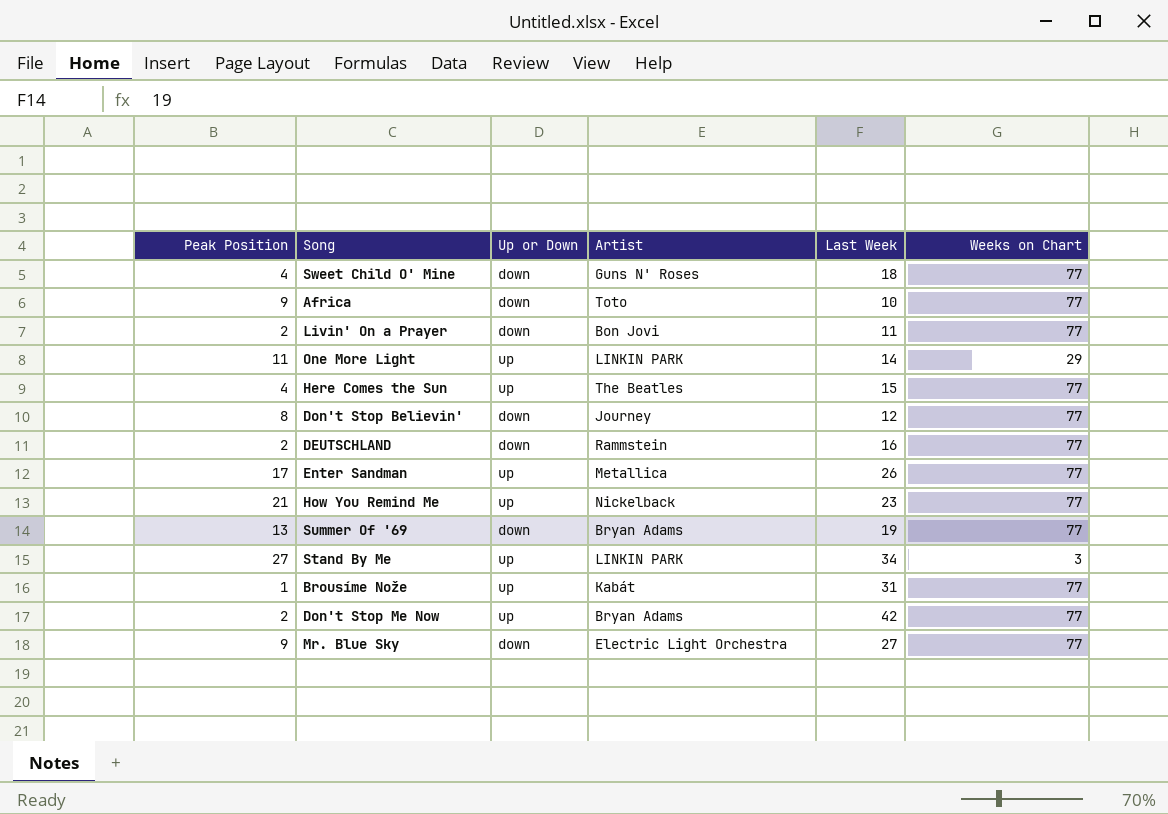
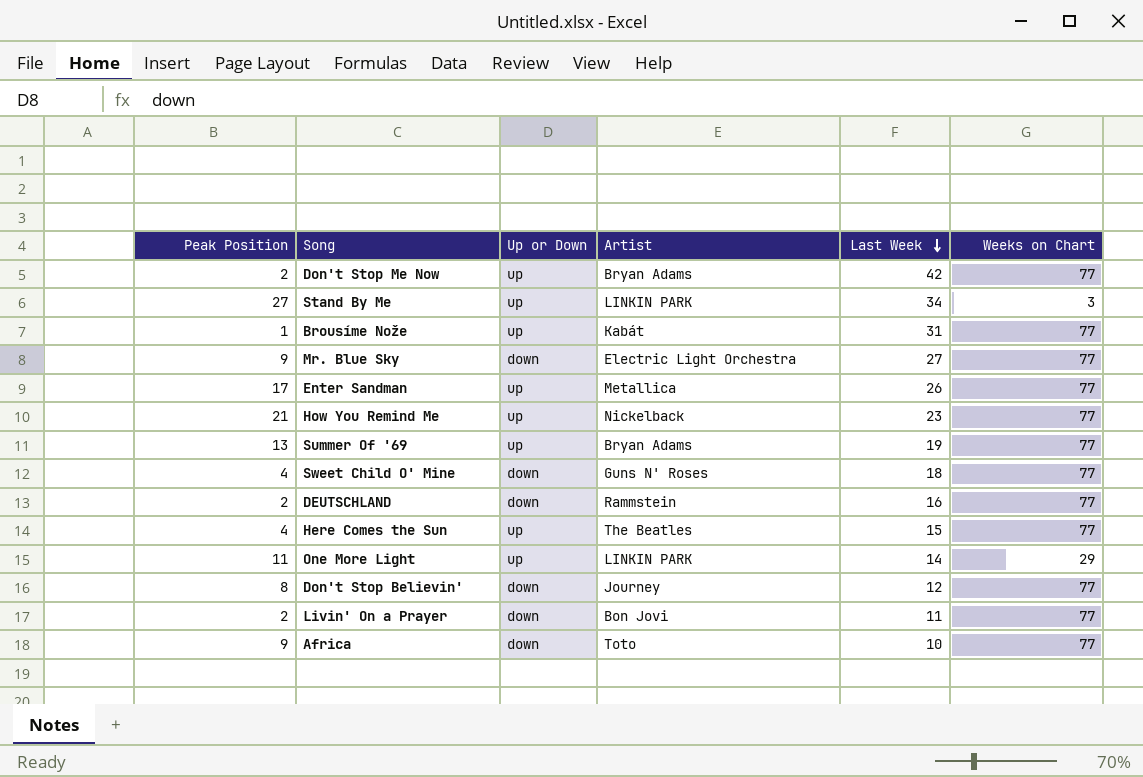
row order: none -> Last Week descending
Summer Of '69 | Up or Down: down -> up

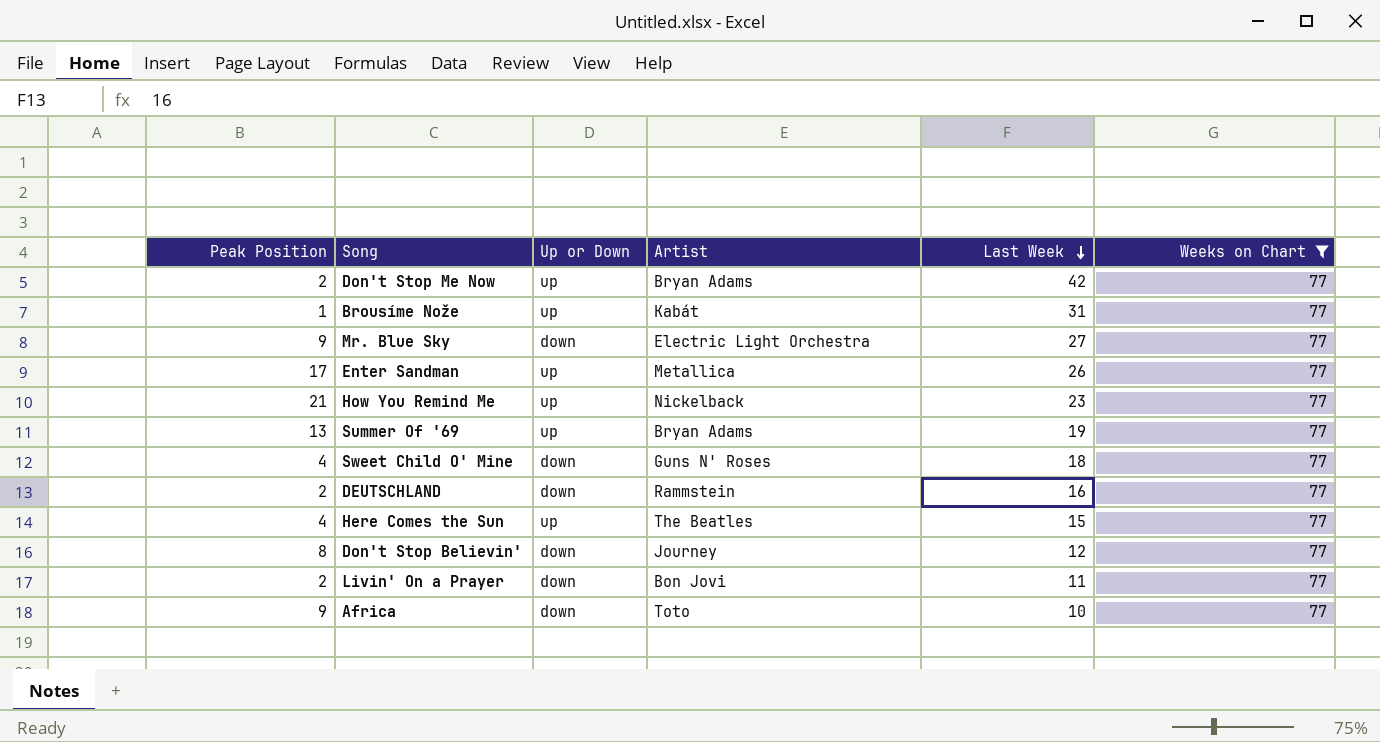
filter: none -> Weeks on Chart = 77

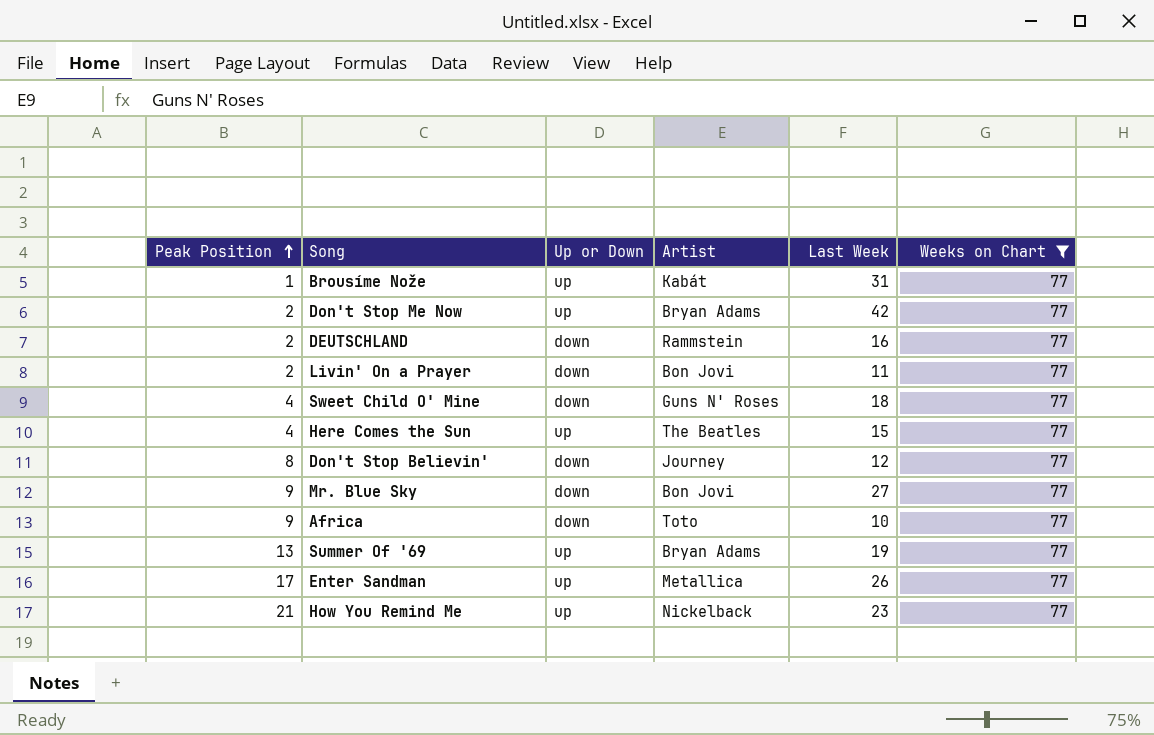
row order: Last Week descending -> Peak Position ascending
Mr. Blue Sky | Artist: Electric Light Orchestra -> Bon Jovi

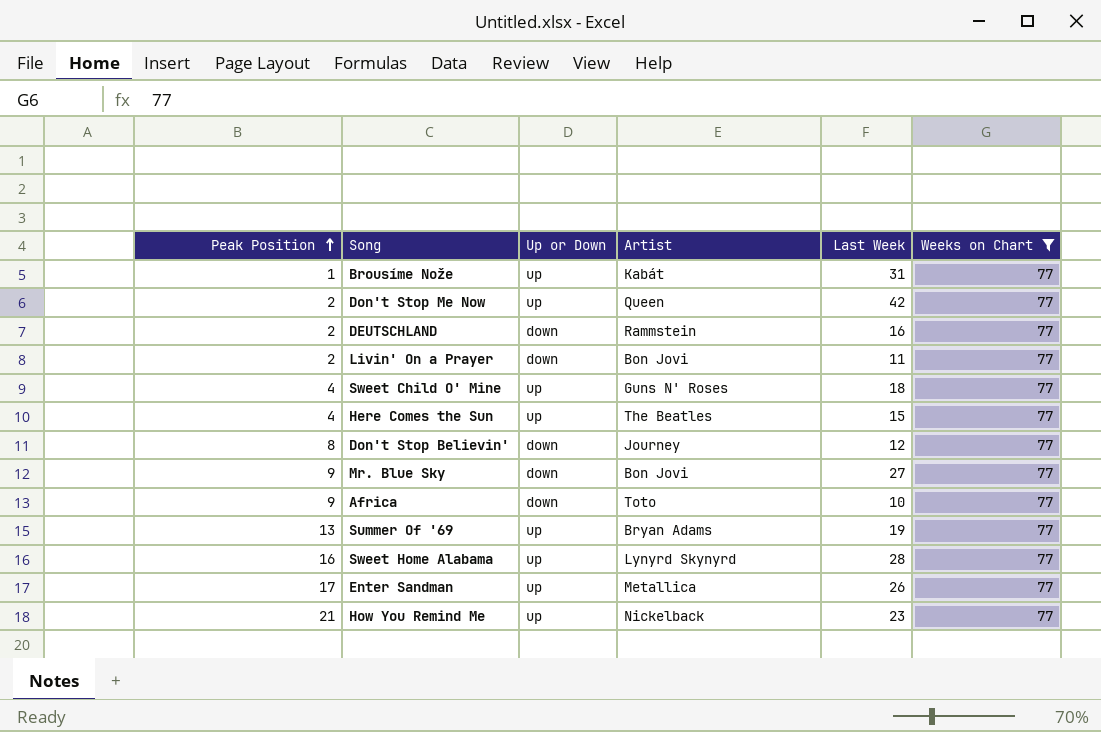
Don't Stop Me Now | Artist: Bryan Adams -> Queen
Sweet Child O' Mine | Up or Down: down -> up
row Sweet Home Alabama: none -> 16 | up | Lynyrd Skynyrd | 28 | 77

